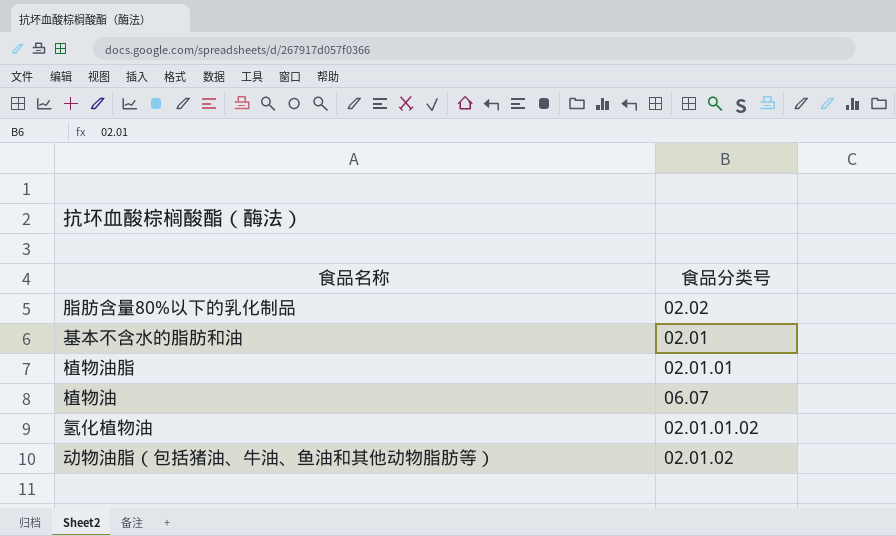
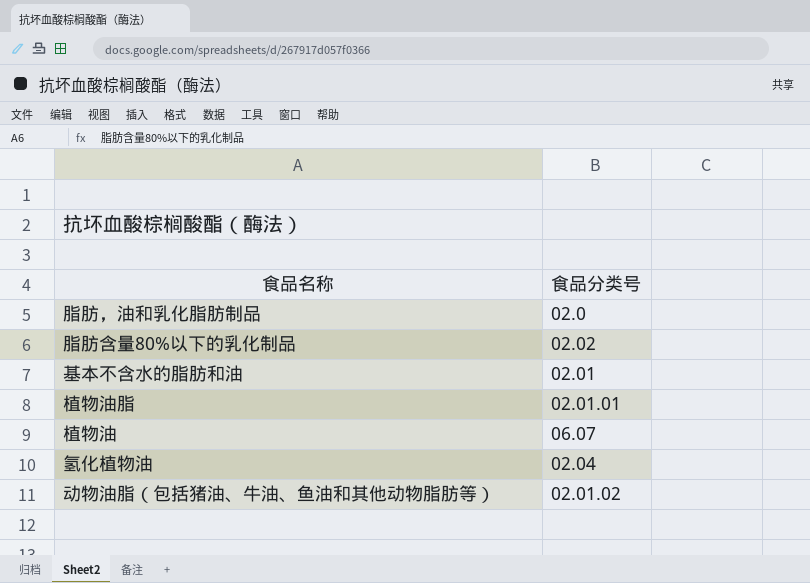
row 脂肪，油和乳化脂肪制品: none -> 02.0
氢化植物油 | 食品分类号: 02.01.01.02 -> 02.04

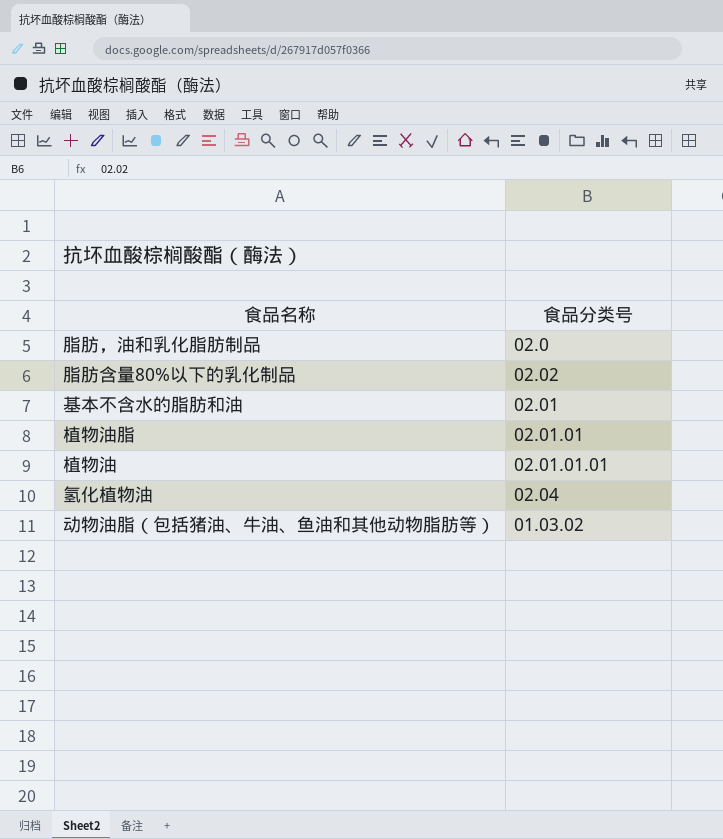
植物油 | 食品分类号: 06.07 -> 02.01.01.01
动物油脂（包括猪油、牛油、鱼油和其他动物脂肪等） | 食品分类号: 02.01.02 -> 01.03.02

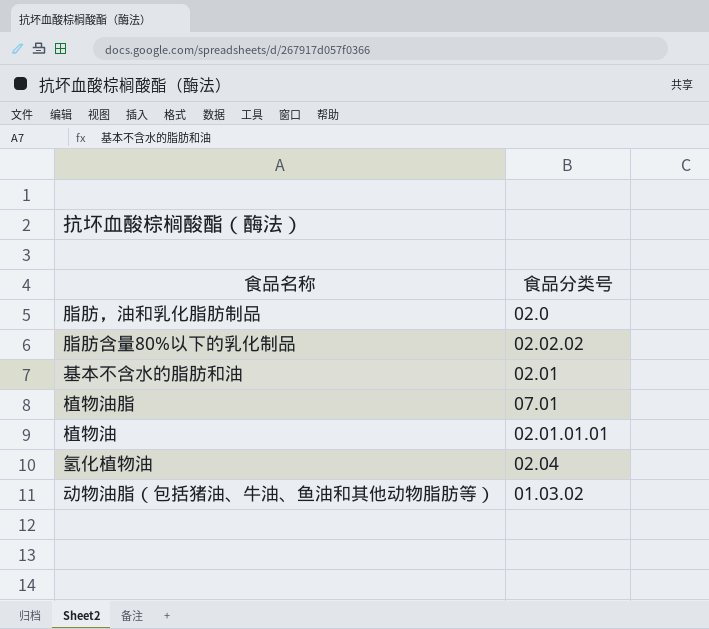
脂肪含量80%以下的乳化制品 | 食品分类号: 02.02 -> 02.02.02
植物油脂 | 食品分类号: 02.01.01 -> 07.01

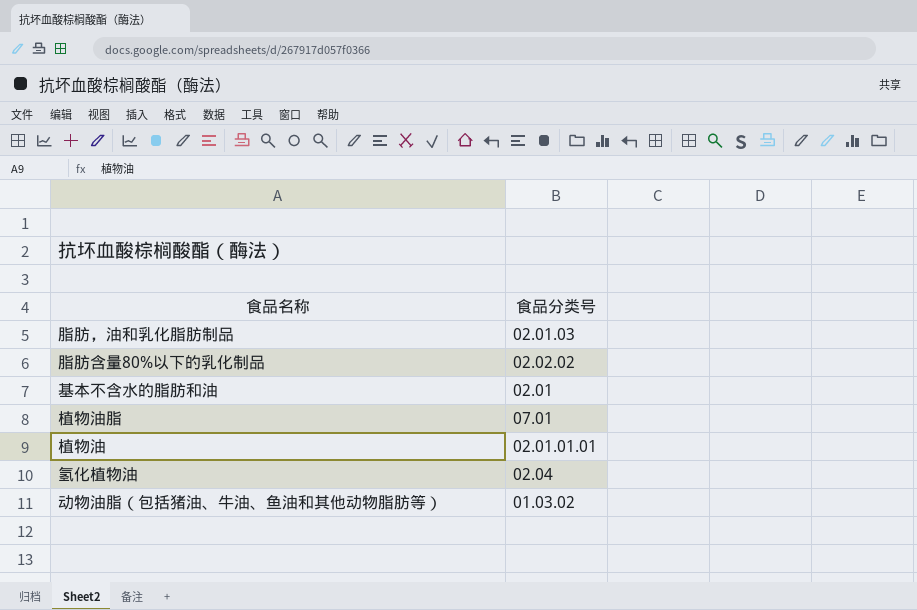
脂肪，油和乳化脂肪制品 | 食品分类号: 02.0 -> 02.01.03

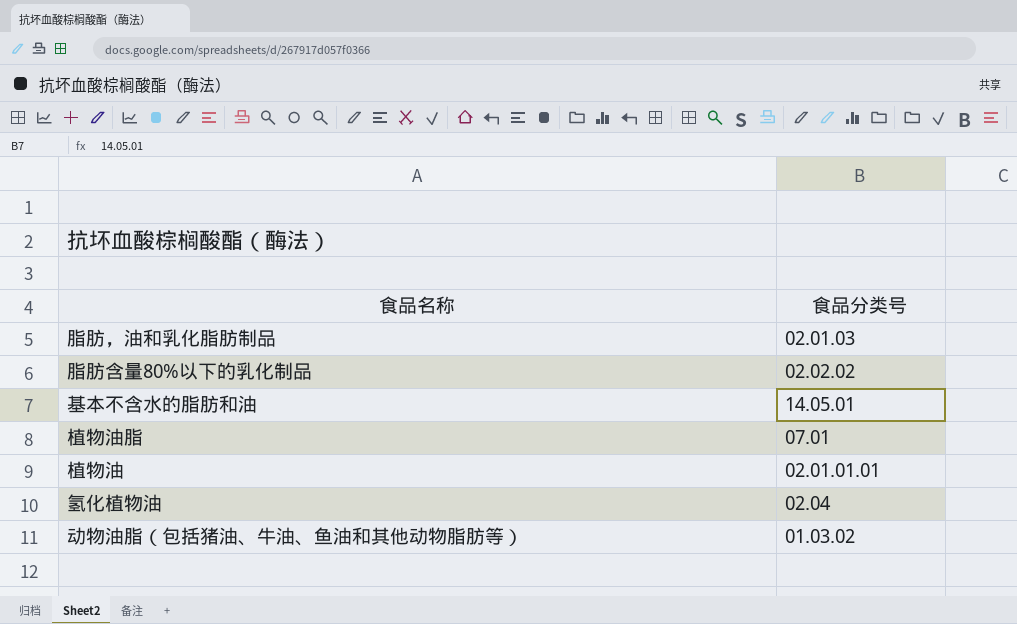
基本不含水的脂肪和油 | 食品分类号: 02.01 -> 14.05.01

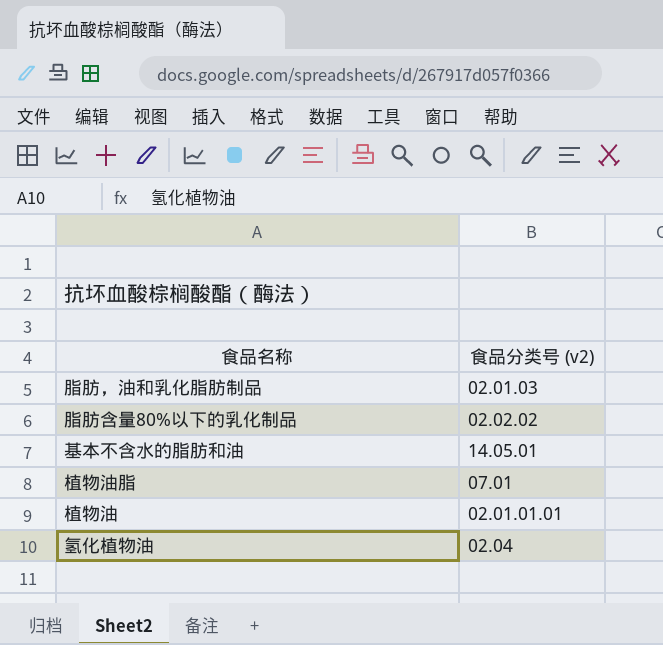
column name: 食品分类号 -> 食品分类号 (v2)
row 动物油脂（包括猪油、牛油、鱼油和其他动物脂肪等）: 01.03.02 -> none

